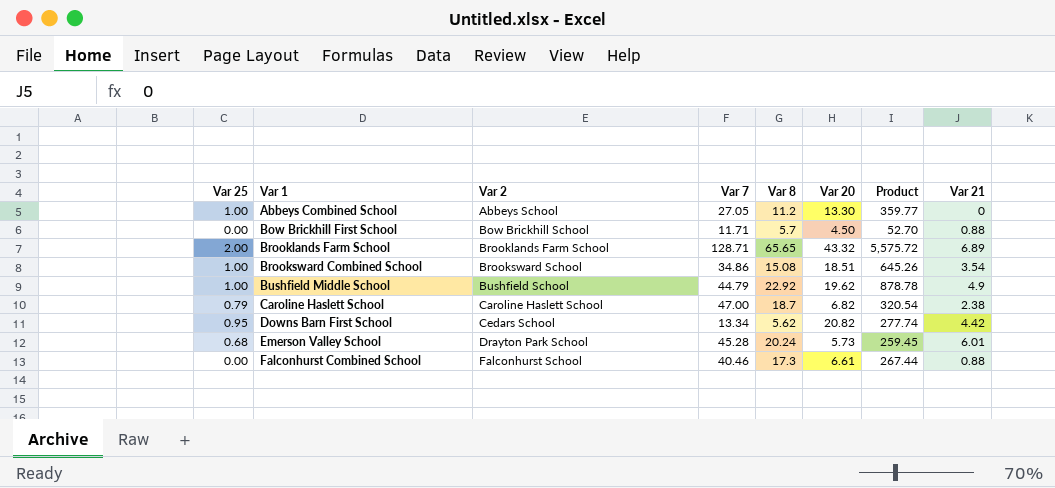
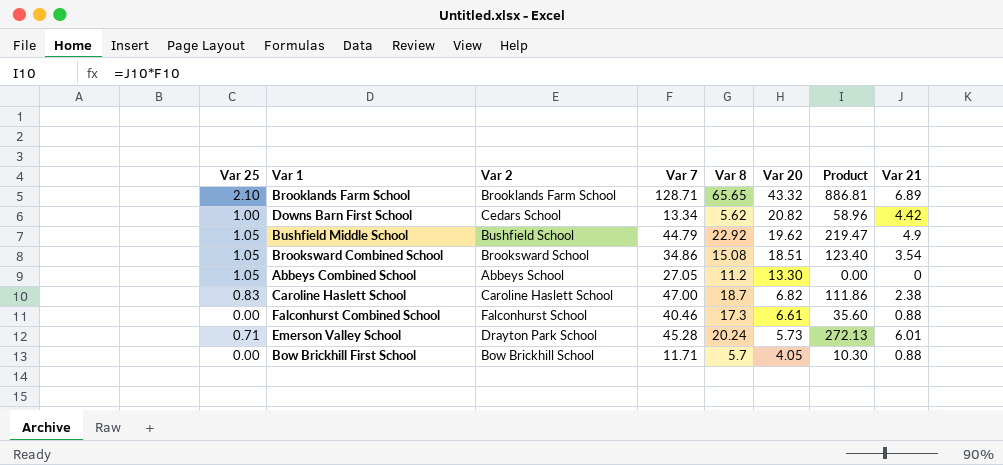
row order: Var 1 ascending -> Var 20 descending
column Product | formula: [Var 7] * [Var 20] -> [Var 7] * [Var 21]
Brooklands Farm School | Var 25: 2.00 -> 2.10
Downs Barn First School | Var 25: 0.95 -> 1.00
Bushfield Middle School | Var 25: 1.00 -> 1.05
Brooksward Combined School | Var 25: 1.00 -> 1.05
Abbeys Combined School | Var 25: 1.00 -> 1.05
Caroline Haslett School | Var 25: 0.79 -> 0.83
Emerson Valley School | Var 25: 0.68 -> 0.71
Bow Brickhill First School | Var 20: 4.50 -> 4.05

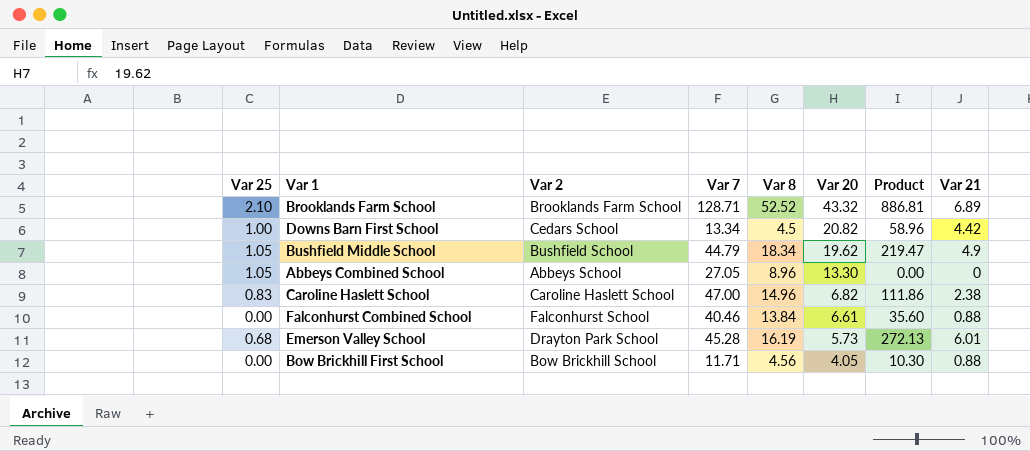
row Brooksward Combined School: 1.05 | Brooksward School | 34.86 | 15.08 | 18.51 | 123.40 | 3.54 -> none
Brooklands Farm School | Var 8: 65.65 -> 52.52
Downs Barn First School | Var 8: 5.62 -> 4.5
Bushfield Middle School | Var 8: 22.92 -> 18.34
Abbeys Combined School | Var 8: 11.2 -> 8.96
Caroline Haslett School | Var 8: 18.7 -> 14.96
Falconhurst Combined School | Var 8: 17.3 -> 13.84
Emerson Valley School | Var 25: 0.71 -> 0.68
Emerson Valley School | Var 8: 20.24 -> 16.19
Bow Brickhill First School | Var 8: 5.7 -> 4.56

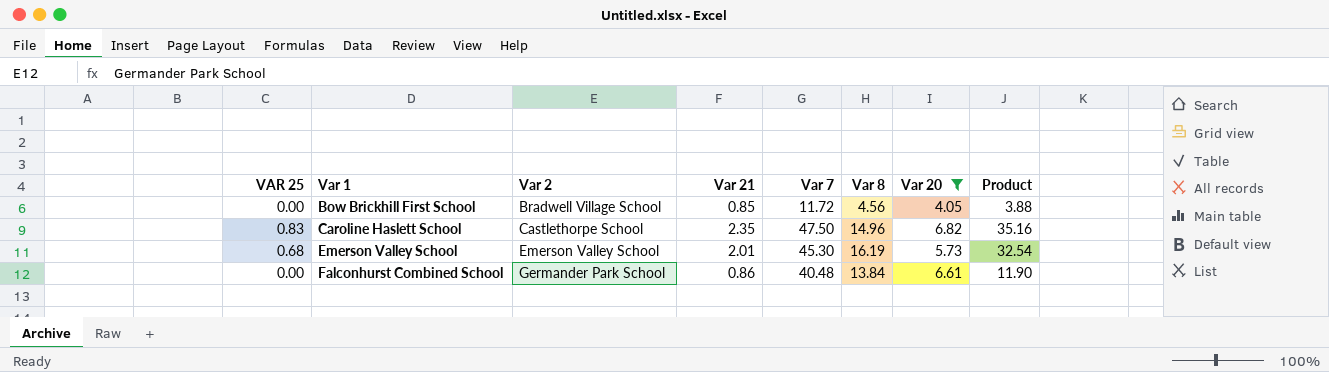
filter: none -> Var 20 <= 6.82
row order: Var 20 descending -> Var 1 ascending
column name: Var 25 -> VAR 25
column Var 21 | position: 8 -> 4
column Product | formula: [Var 7] * [Var 21] -> [Var 21] * [Var 8]
Bow Brickhill First School | Var 2: Bow Brickhill School -> Bradwell Village School
Bow Brickhill First School | Var 21: 0.88 -> 0.85
Bow Brickhill First School | Var 7: 11.71 -> 11.72
Caroline Haslett School | Var 2: Caroline Haslett School -> Castlethorpe School
Caroline Haslett School | Var 21: 2.38 -> 2.35
Caroline Haslett School | Var 7: 47.00 -> 47.50
Emerson Valley School | Var 2: Drayton Park School -> Emerson Valley School
Emerson Valley School | Var 21: 6.01 -> 2.01
Emerson Valley School | Var 7: 45.28 -> 45.30
Falconhurst Combined School | Var 2: Falconhurst School -> Germander Park School
Falconhurst Combined School | Var 21: 0.88 -> 0.86
Falconhurst Combined School | Var 7: 40.46 -> 40.48

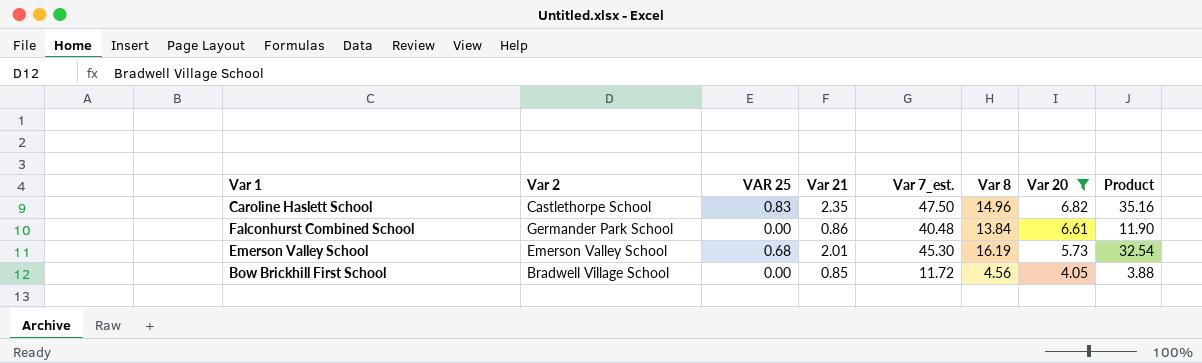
row order: Var 1 ascending -> Var 20 descending
column VAR 25 | position: 1 -> 3
column name: Var 7 -> Var 7_est.

